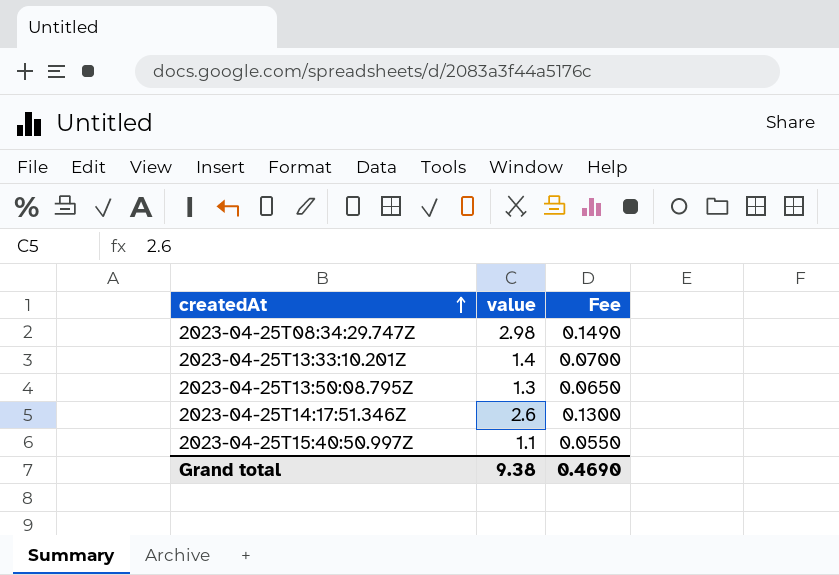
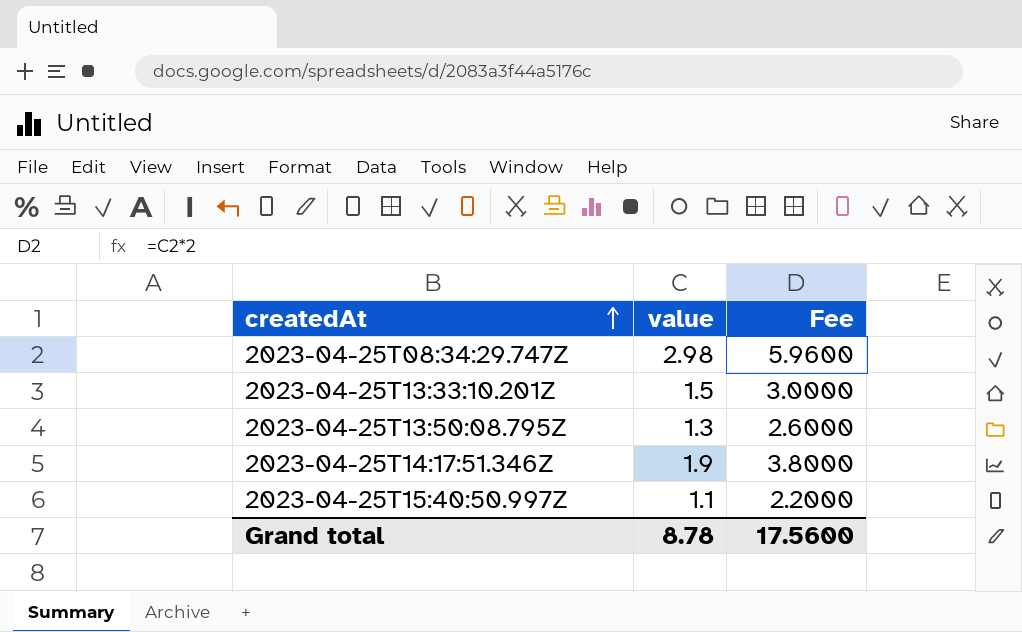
column Fee | formula: [value] * 0.05 -> [value] * 2
2023-04-25T13:33:10.201Z | value: 1.4 -> 1.5
2023-04-25T14:17:51.346Z | value: 2.6 -> 1.9
Grand total | value: 9.38 -> 8.78
Grand total | Fee: 0.4690 -> 17.5600

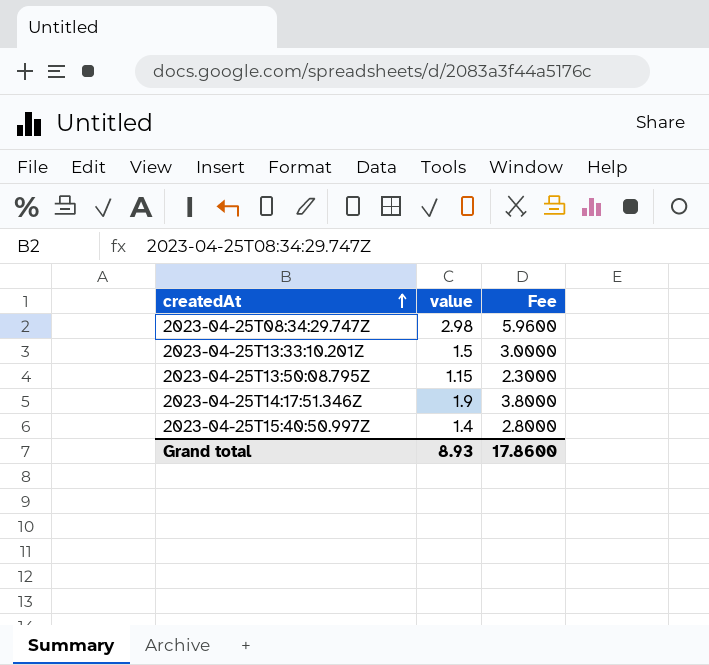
2023-04-25T13:50:08.795Z | value: 1.3 -> 1.15
2023-04-25T13:50:08.795Z | Fee: 2.6000 -> 2.3000
2023-04-25T15:40:50.997Z | value: 1.1 -> 1.4
2023-04-25T15:40:50.997Z | Fee: 2.2000 -> 2.8000
Grand total | value: 8.78 -> 8.93
Grand total | Fee: 17.5600 -> 17.8600

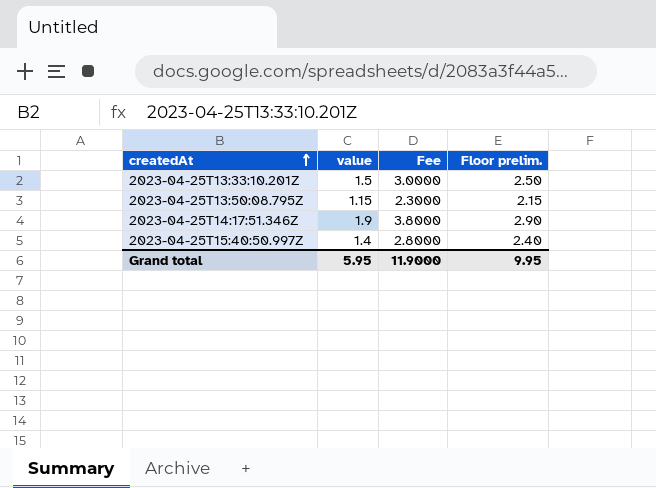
column Floor prelim. | formula: none -> [value] + 1
row 2023-04-25T08:34:29.747Z: 2.98 | 5.9600 -> none
Grand total | value: 8.93 -> 5.95
Grand total | Fee: 17.8600 -> 11.9000

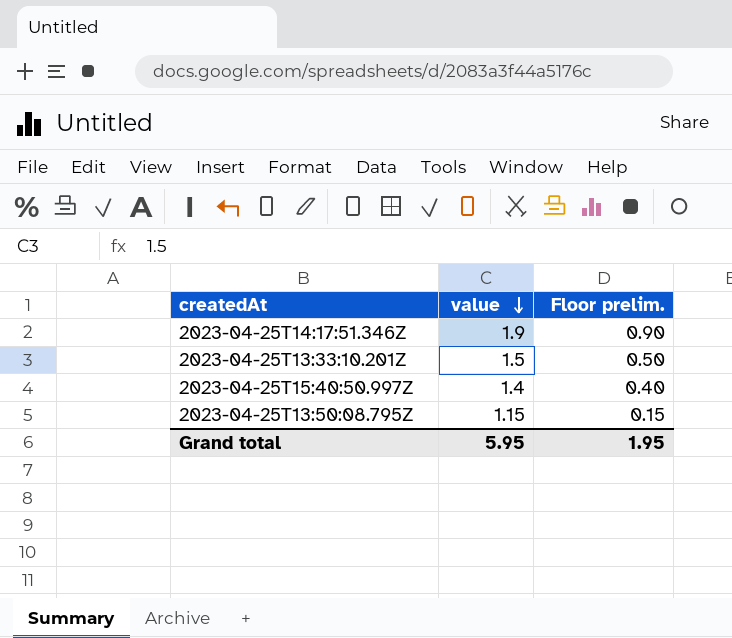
row order: createdAt ascending -> value descending
column Fee | formula: [value] * 2 -> none
column Floor prelim. | formula: [value] + 1 -> [value] - 1
Grand total | Floor prelim.: 9.95 -> 1.95

